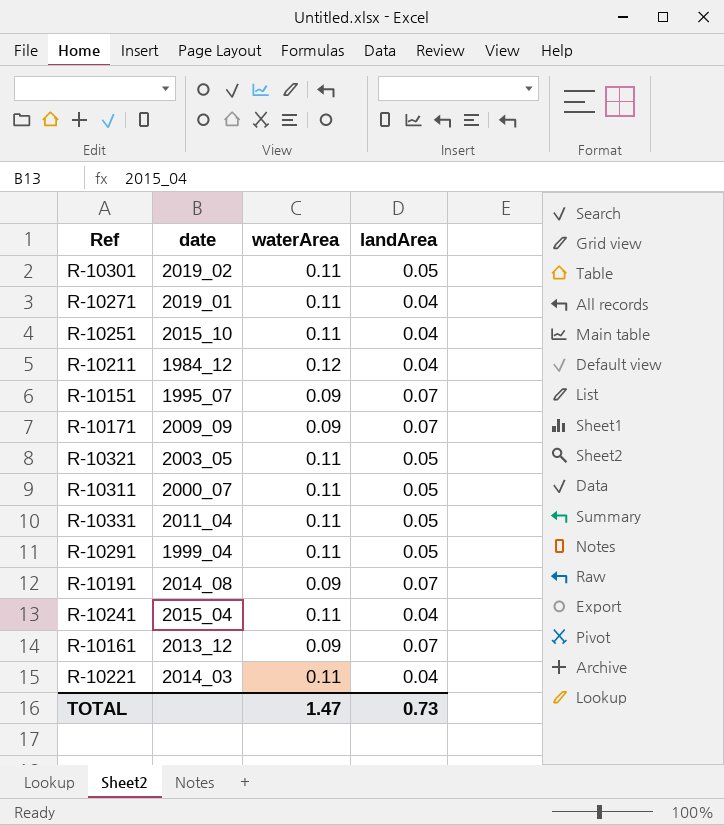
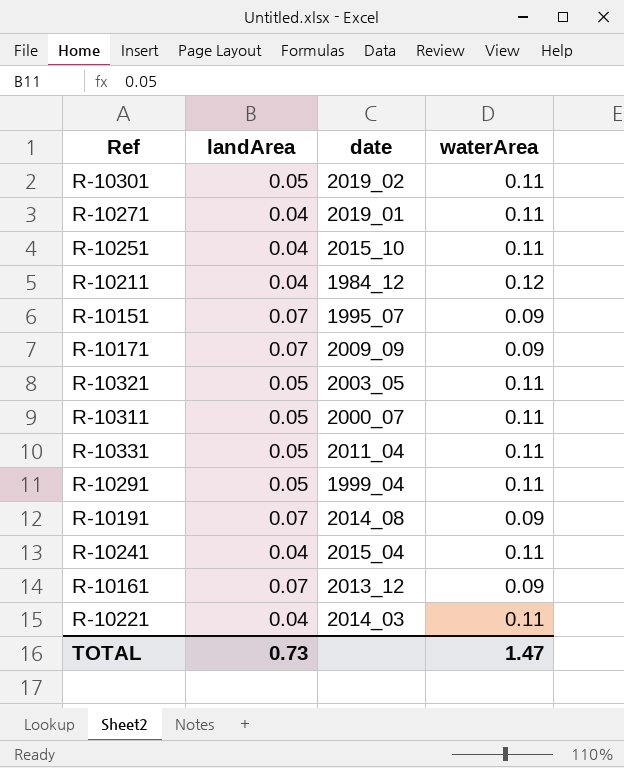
column landArea | position: 4 -> 2

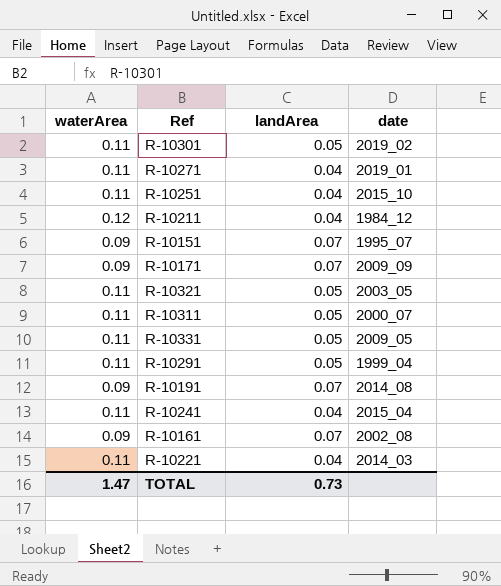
column waterArea | position: 4 -> 1
R-10331 | date: 2011_04 -> 2009_05
R-10161 | date: 2013_12 -> 2002_08

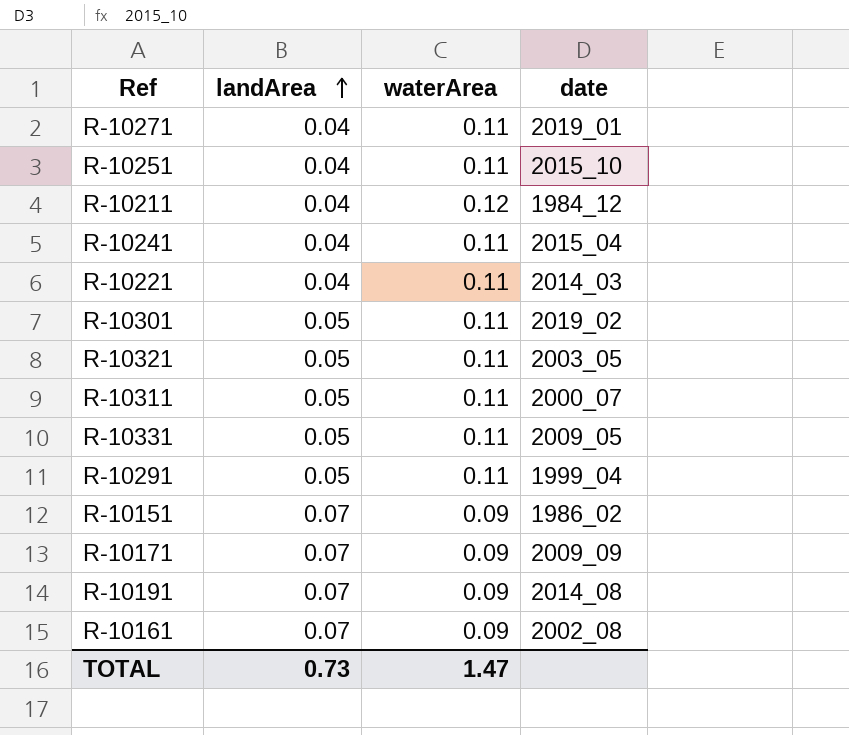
row order: none -> landArea ascending
column waterArea | position: 1 -> 3
R-10151 | date: 1995_07 -> 1986_02

